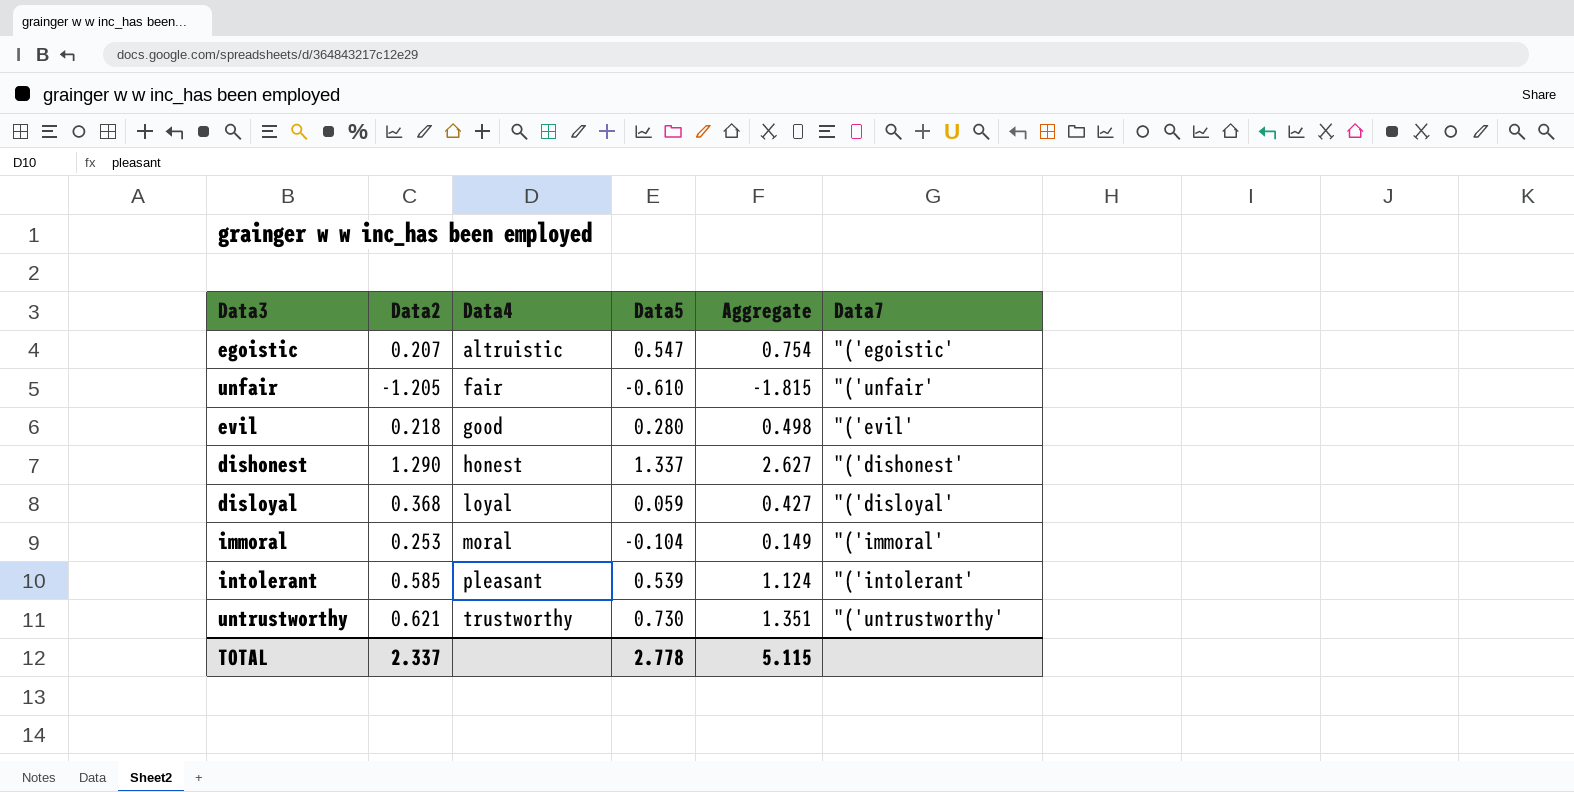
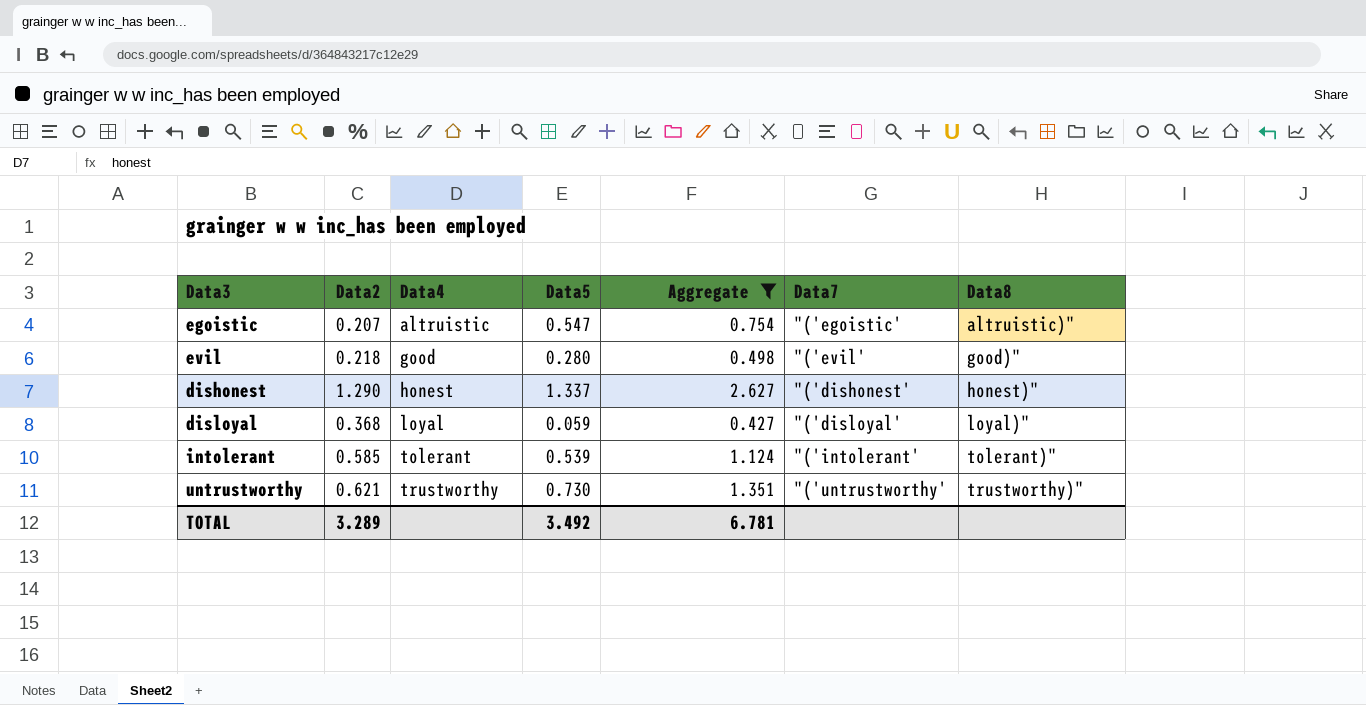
filter: none -> Aggregate >= 0.427
column Data8 | position: none -> 7
intolerant | Data4: pleasant -> tolerant
TOTAL | Data2: 2.337 -> 3.289
TOTAL | Data5: 2.778 -> 3.492
TOTAL | Aggregate: 5.115 -> 6.781

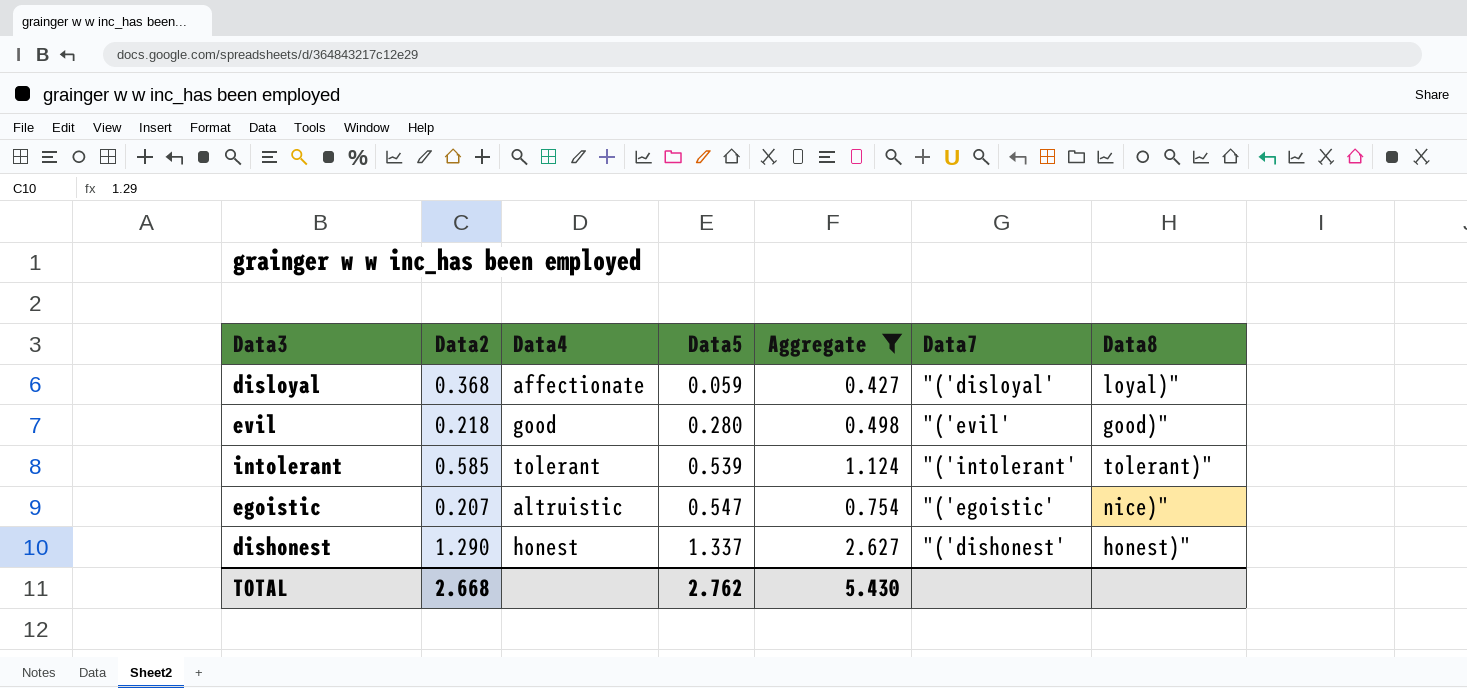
row order: Data4 ascending -> Data5 ascending
row untrustworthy: 0.621 | trustworthy | 0.730 | 1.351 | "('untrustworthy' | trustworthy)" -> none
disloyal | Data4: loyal -> affectionate
egoistic | Data8: altruistic)" -> nice)"
TOTAL | Data2: 3.289 -> 2.668
TOTAL | Data5: 3.492 -> 2.762
TOTAL | Aggregate: 6.781 -> 5.430

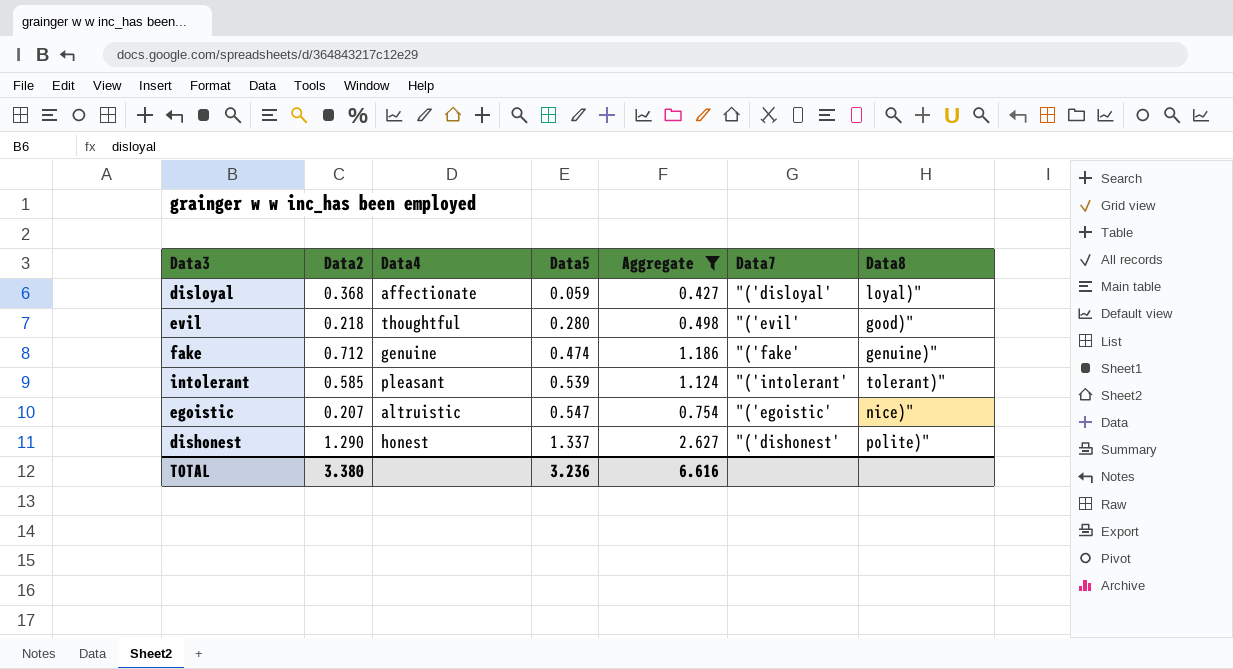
evil | Data4: good -> thoughtful
row fake: none -> 0.712 | genuine | 0.474 | 1.186 | "('fake' | genuine)"
intolerant | Data4: tolerant -> pleasant
dishonest | Data8: honest)" -> polite)"
TOTAL | Data2: 2.668 -> 3.380
TOTAL | Data5: 2.762 -> 3.236
TOTAL | Aggregate: 5.430 -> 6.616

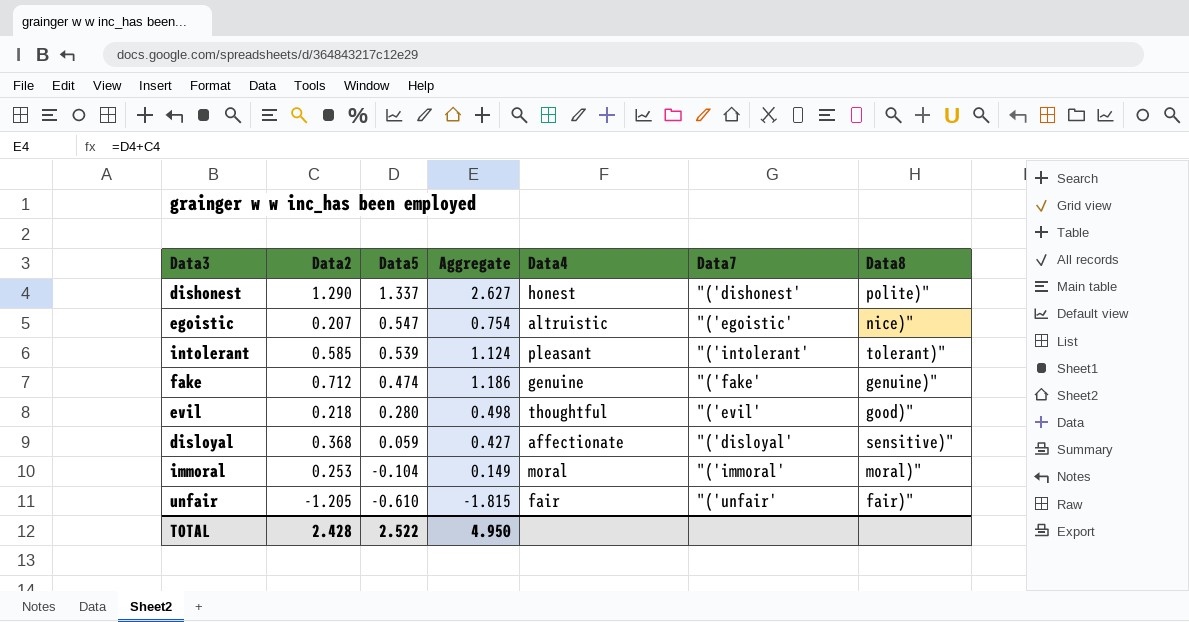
filter: Aggregate >= 0.427 -> none
row order: Data5 ascending -> Data5 descending
column Data4 | position: 3 -> 5
disloyal | Data8: loyal)" -> sensitive)"
TOTAL | Data2: 3.380 -> 2.428
TOTAL | Data5: 3.236 -> 2.522
TOTAL | Aggregate: 6.616 -> 4.950

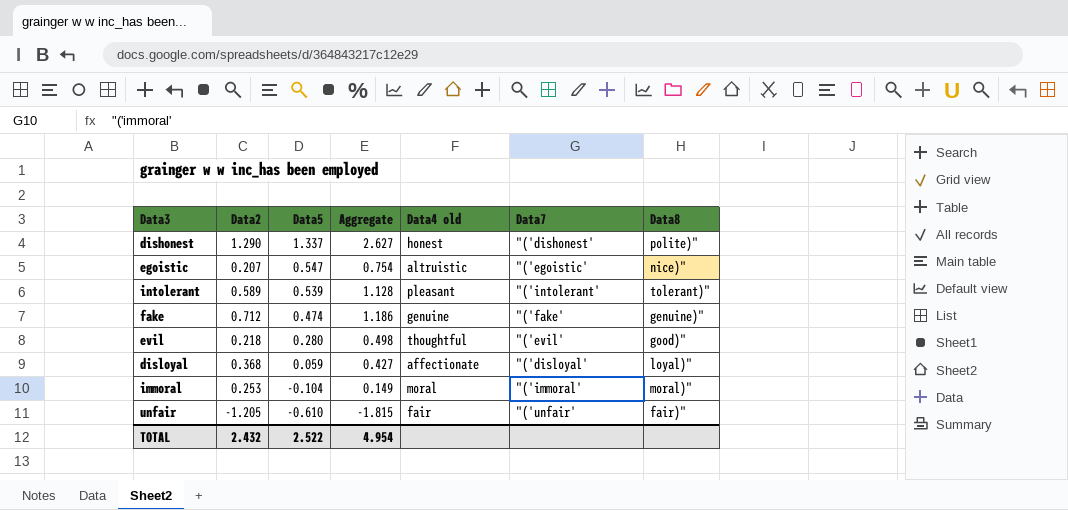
column name: Data4 -> Data4 old
intolerant | Data2: 0.585 -> 0.589
intolerant | Aggregate: 1.124 -> 1.128
disloyal | Data8: sensitive)" -> loyal)"
TOTAL | Data2: 2.428 -> 2.432
TOTAL | Aggregate: 4.950 -> 4.954

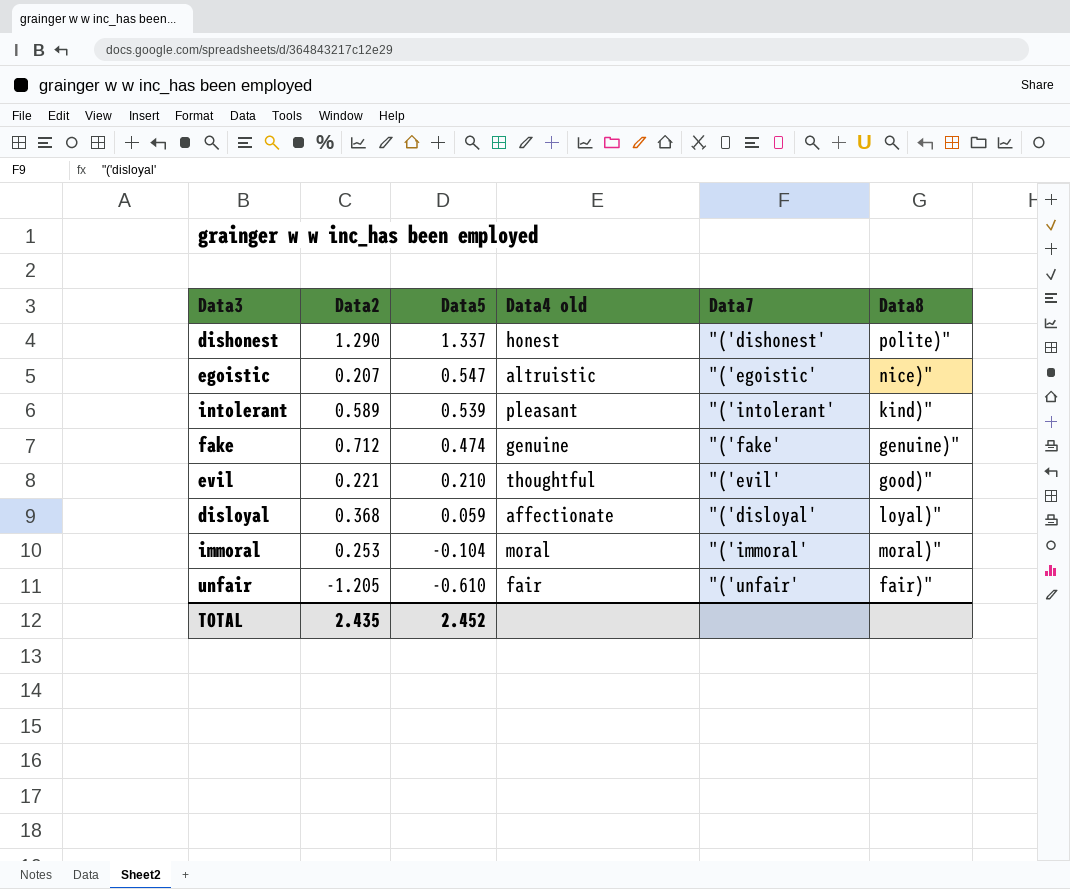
column Aggregate | formula: [Data2] + [Data5] -> none
intolerant | Data8: tolerant)" -> kind)"
evil | Data2: 0.218 -> 0.221
evil | Data5: 0.280 -> 0.210
TOTAL | Data2: 2.432 -> 2.435
TOTAL | Data5: 2.522 -> 2.452

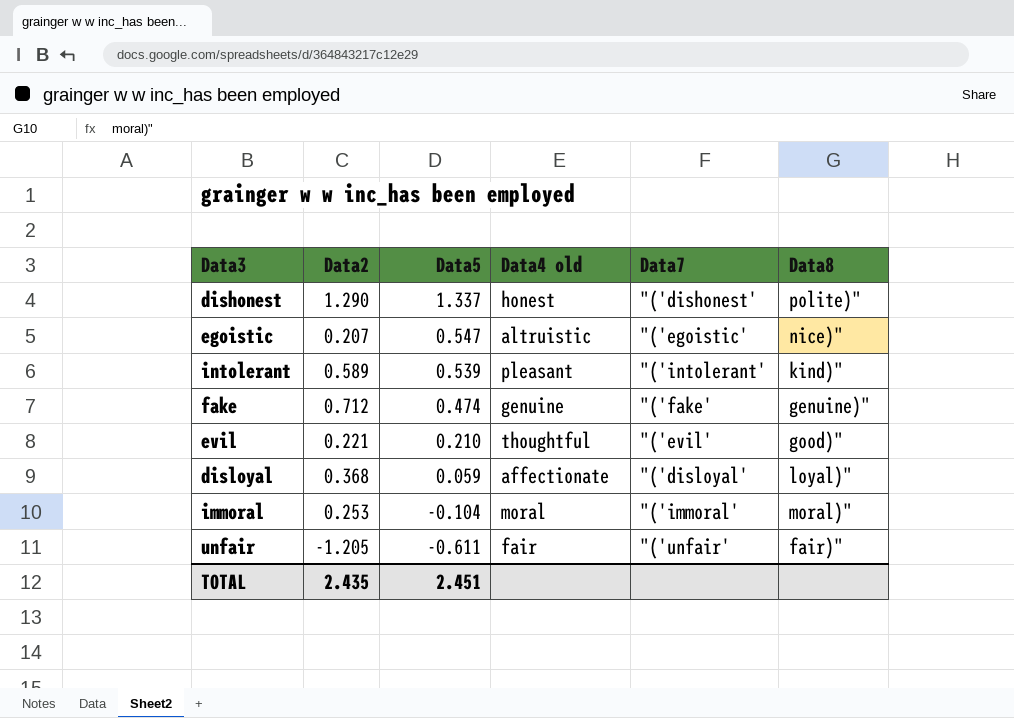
unfair | Data5: -0.610 -> -0.611
TOTAL | Data5: 2.452 -> 2.451

